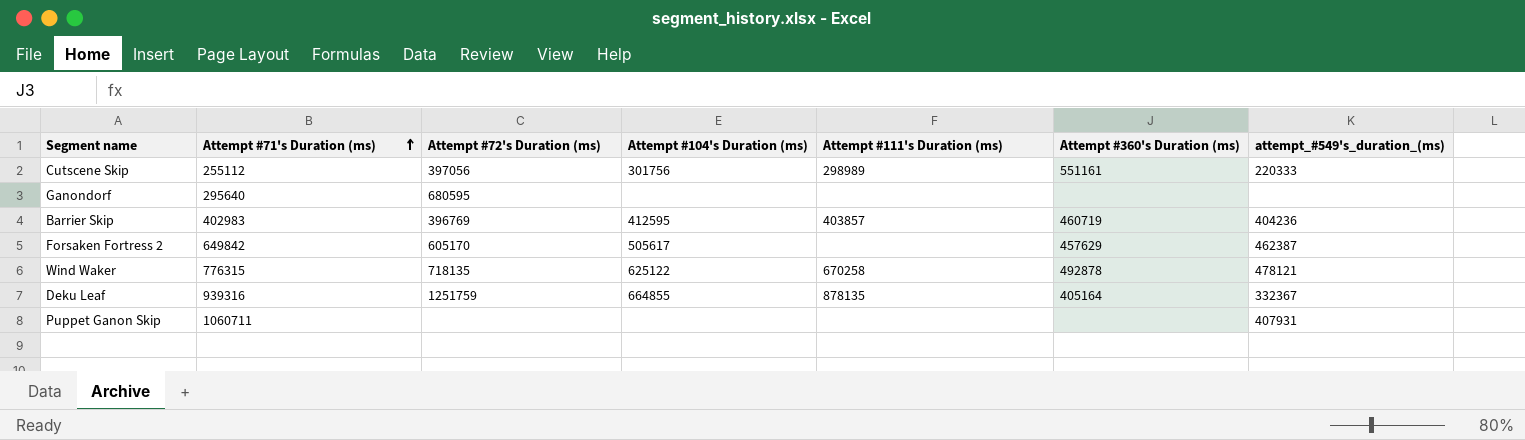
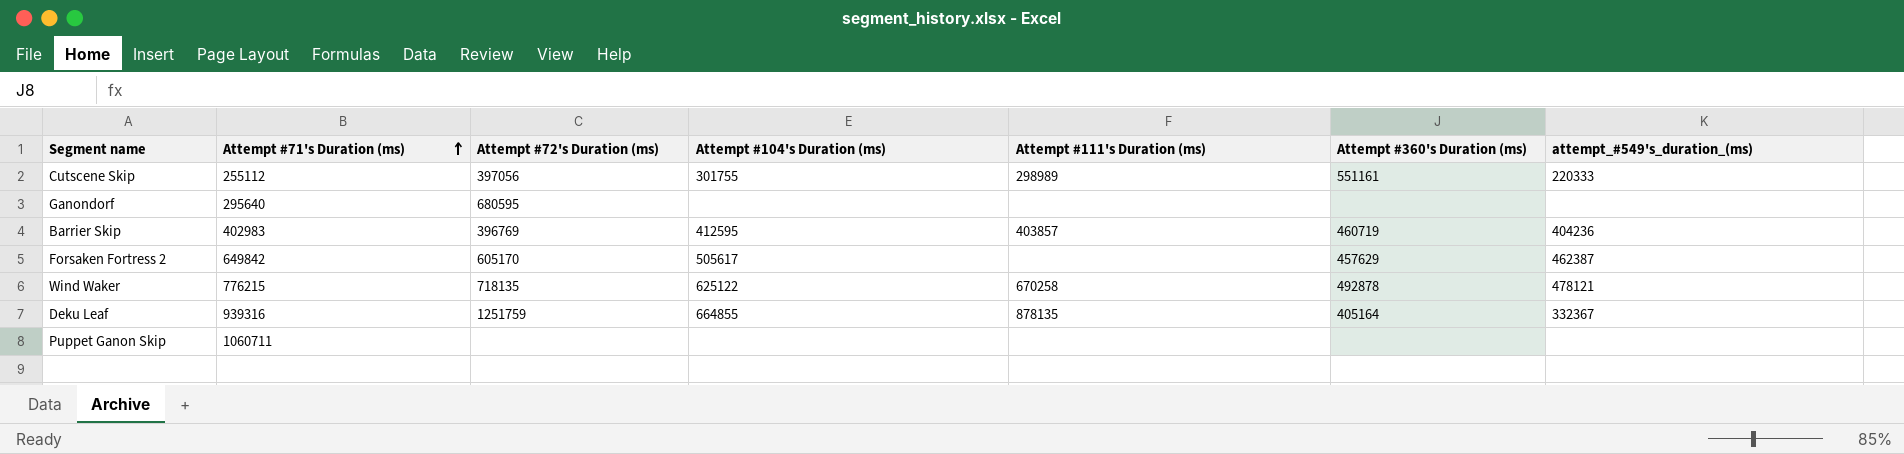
Cutscene Skip | Attempt #104's Duration (ms): 301756 -> 301755
Wind Waker | Attempt #71's Duration (ms): 776315 -> 776215
Puppet Ganon Skip | attempt_#549's_duration_(ms): 407931 -> none

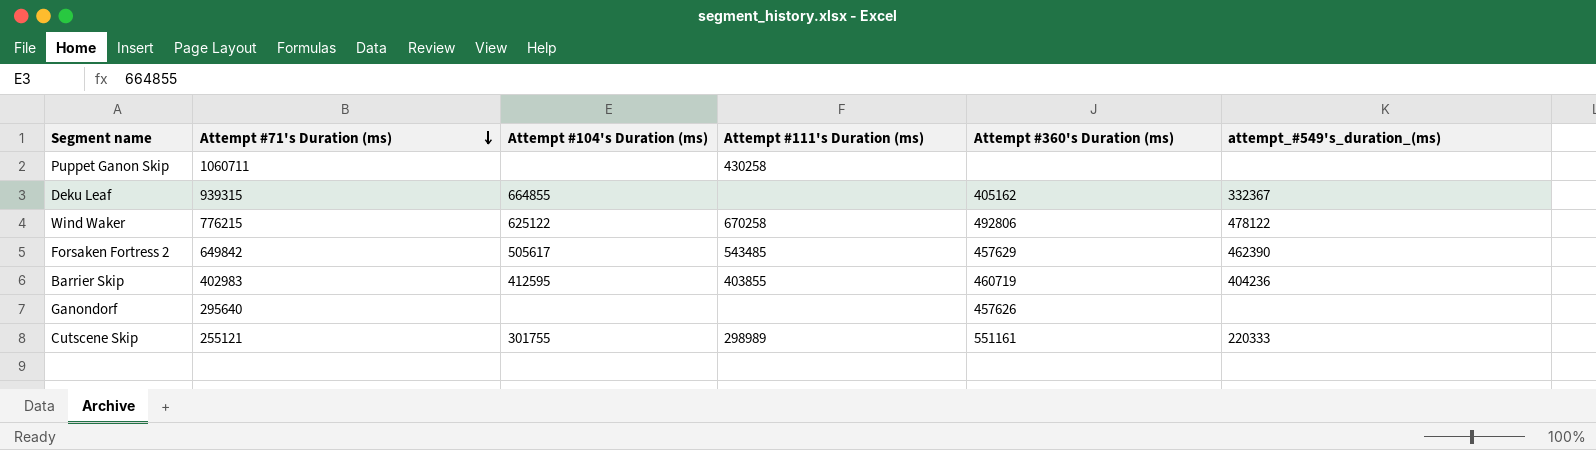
row order: Attempt #71's Duration (ms) ascending -> Attempt #71's Duration (ms) descending
column Attempt #72's Duration (ms) | position: 3 -> none
Puppet Ganon Skip | Attempt #111's Duration (ms): none -> 430258
Deku Leaf | Attempt #71's Duration (ms): 939316 -> 939315
Deku Leaf | Attempt #111's Duration (ms): 878135 -> none
Deku Leaf | Attempt #360's Duration (ms): 405164 -> 405162
Wind Waker | Attempt #360's Duration (ms): 492878 -> 492806
Wind Waker | attempt_#549's_duration_(ms): 478121 -> 478122
Forsaken Fortress 2 | Attempt #111's Duration (ms): none -> 543485
Forsaken Fortress 2 | attempt_#549's_duration_(ms): 462387 -> 462390
Barrier Skip | Attempt #111's Duration (ms): 403857 -> 403855
Ganondorf | Attempt #360's Duration (ms): none -> 457626
Cutscene Skip | Attempt #71's Duration (ms): 255112 -> 255121

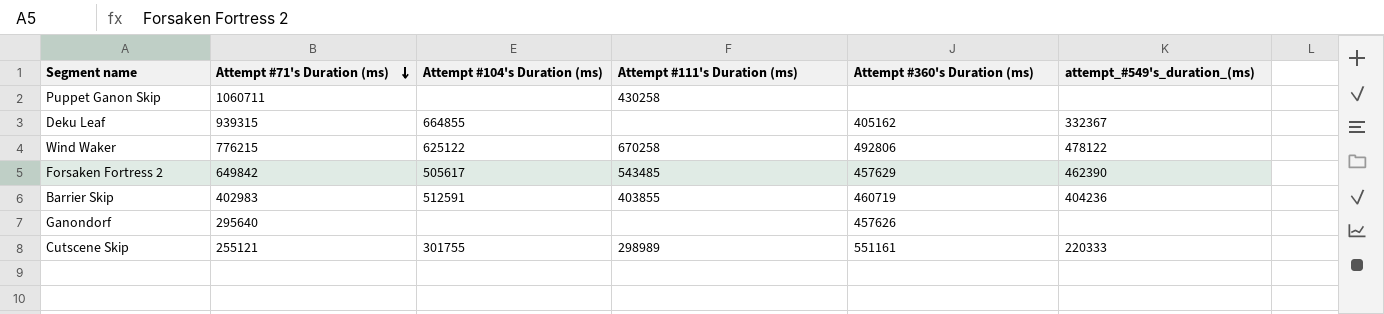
Barrier Skip | Attempt #104's Duration (ms): 412595 -> 512591

